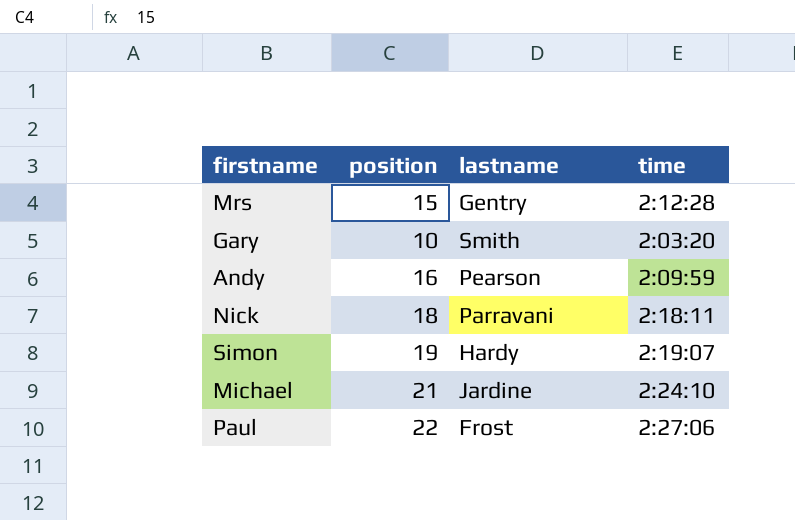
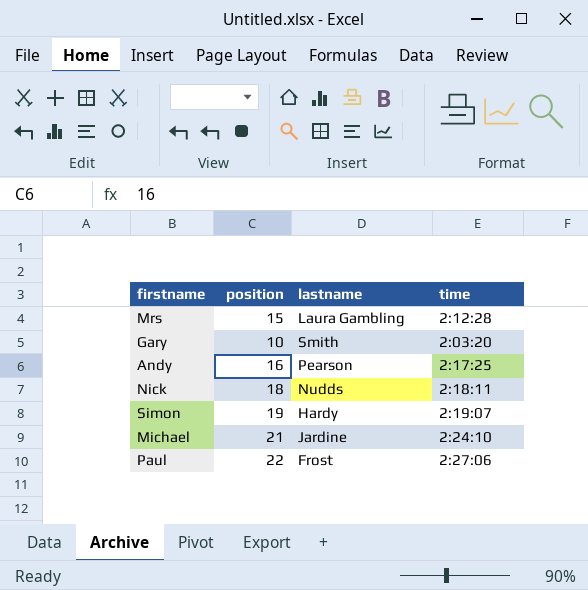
Mrs | lastname: Gentry -> Laura Gambling
Andy | time: 2:09:59 -> 2:17:25
Nick | lastname: Parravani -> Nudds

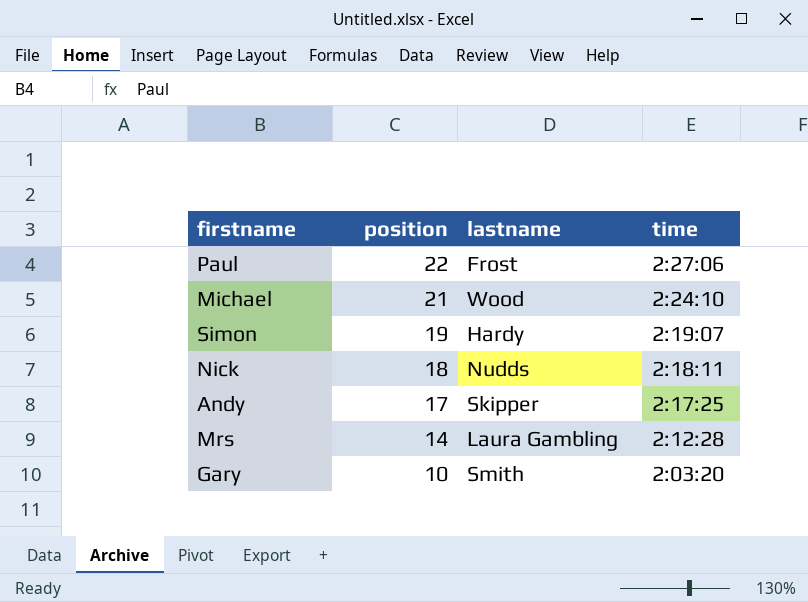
row order: none -> position descending
Michael | lastname: Jardine -> Wood
Andy | position: 16 -> 17
Andy | lastname: Pearson -> Skipper
Mrs | position: 15 -> 14

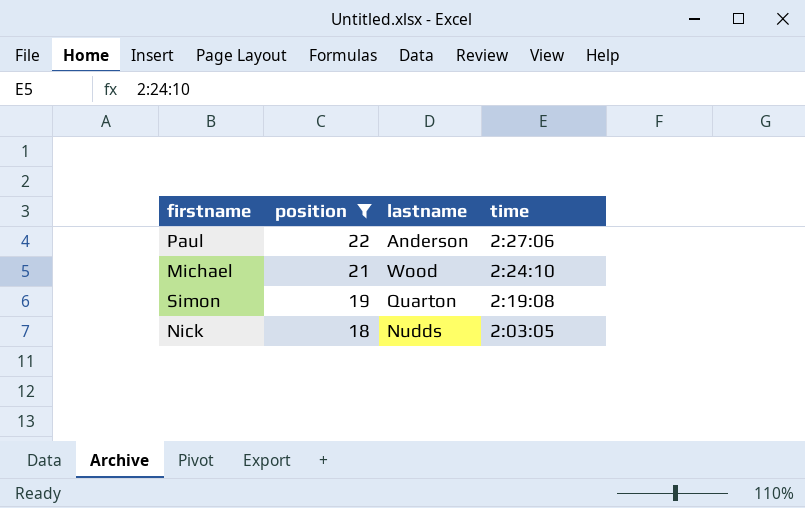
filter: none -> position >= 18
Paul | lastname: Frost -> Anderson
Simon | lastname: Hardy -> Quarton
Simon | time: 2:19:07 -> 2:19:08
Nick | time: 2:18:11 -> 2:03:05

